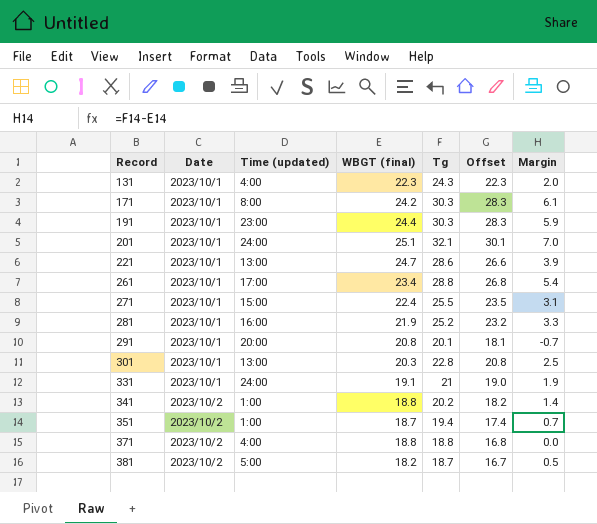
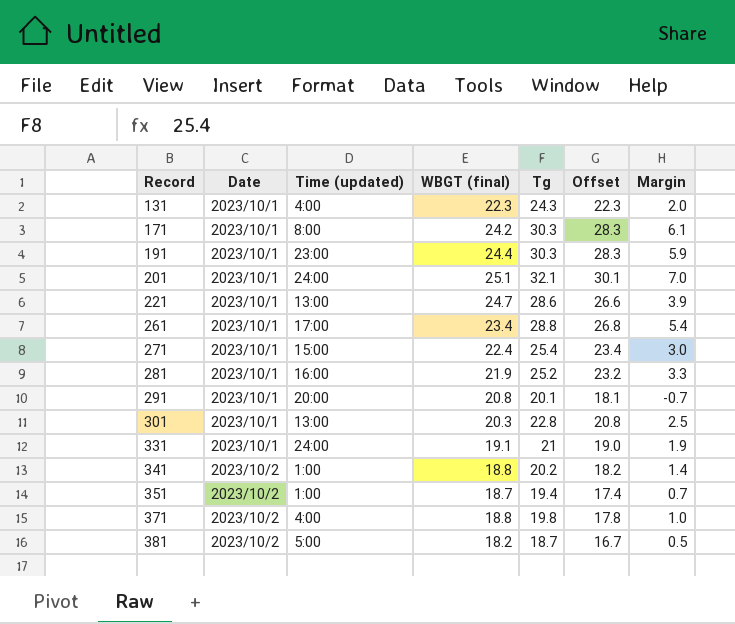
271 | Tg: 25.5 -> 25.4
271 | Offset: 23.5 -> 23.4
271 | Margin: 3.1 -> 3.0
371 | Tg: 18.8 -> 19.8
371 | Offset: 16.8 -> 17.8
371 | Margin: 0.0 -> 1.0

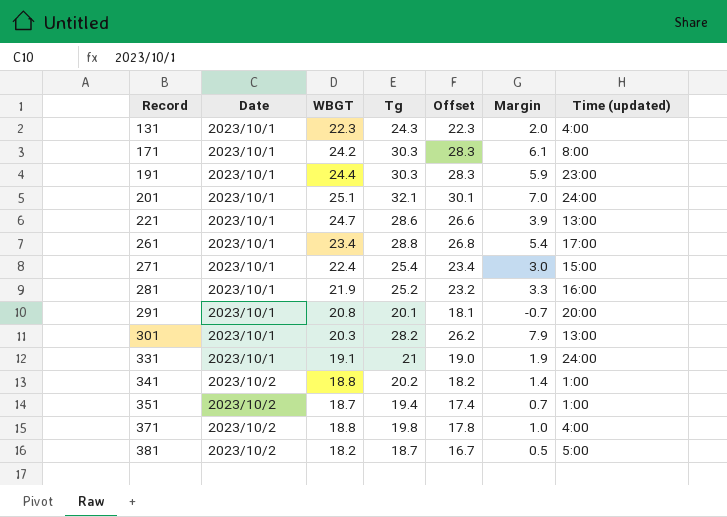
column name: WBGT (final) -> WBGT
column Time (updated) | position: 3 -> 7
301 | Tg: 22.8 -> 28.2
301 | Offset: 20.8 -> 26.2
301 | Margin: 2.5 -> 7.9

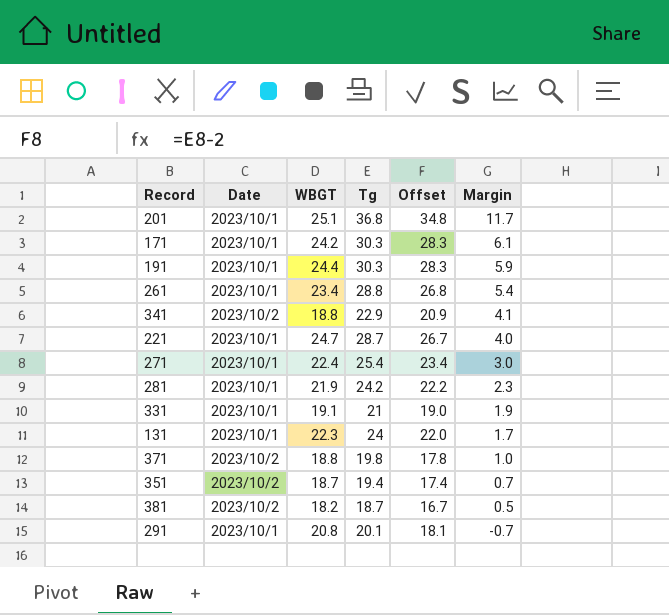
row order: Record ascending -> Margin descending
column Time (updated) | position: 7 -> none
row 301: 2023/10/1 | 20.3 | 28.2 | 26.2 | 7.9 | 13:00 -> none
201 | Tg: 32.1 -> 36.8
201 | Offset: 30.1 -> 34.8
201 | Margin: 7.0 -> 11.7
341 | Tg: 20.2 -> 22.9
341 | Offset: 18.2 -> 20.9
341 | Margin: 1.4 -> 4.1
221 | Tg: 28.6 -> 28.7
221 | Offset: 26.6 -> 26.7
221 | Margin: 3.9 -> 4.0
281 | Tg: 25.2 -> 24.2
281 | Offset: 23.2 -> 22.2
281 | Margin: 3.3 -> 2.3
131 | Tg: 24.3 -> 24
131 | Offset: 22.3 -> 22.0
131 | Margin: 2.0 -> 1.7

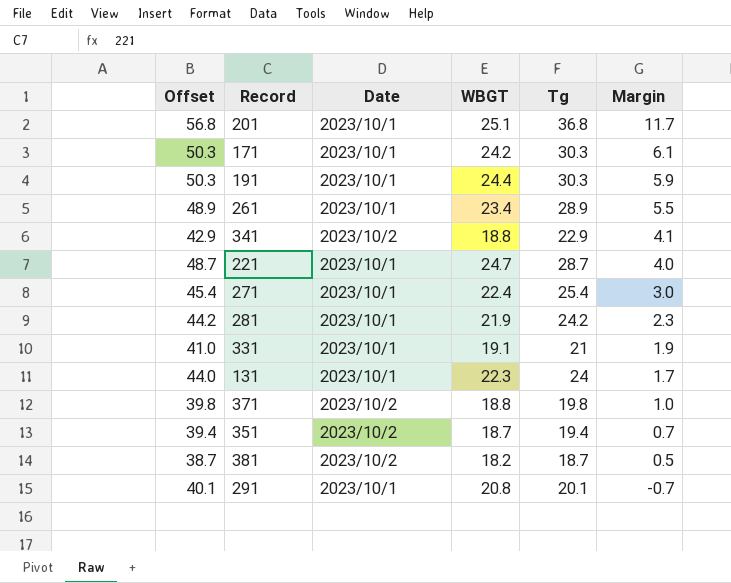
column Offset | formula: [Tg] - 2 -> [Tg] + 20
column Offset | position: 5 -> 1
261 | Tg: 28.8 -> 28.9
261 | Margin: 5.4 -> 5.5

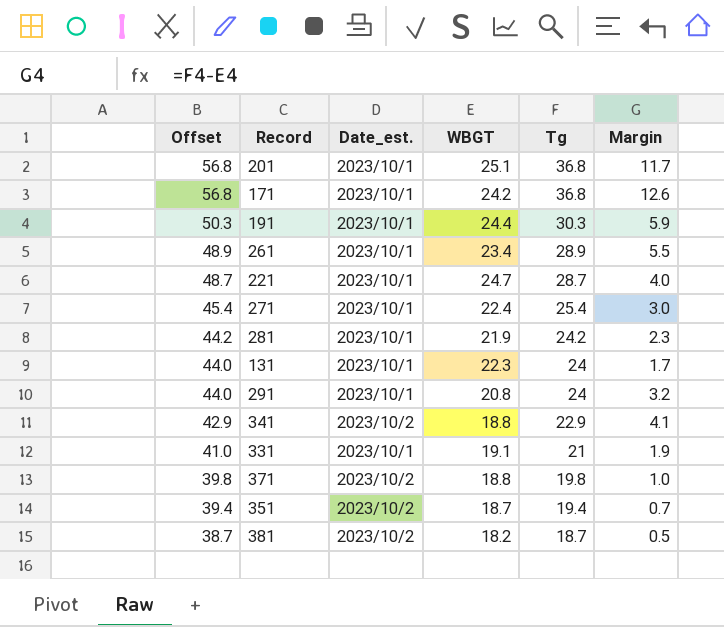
row order: Margin descending -> Offset descending
column name: Date -> Date_est.
171 | Offset: 50.3 -> 56.8
171 | Tg: 30.3 -> 36.8
171 | Margin: 6.1 -> 12.6
291 | Offset: 40.1 -> 44.0
291 | Tg: 20.1 -> 24
291 | Margin: -0.7 -> 3.2

